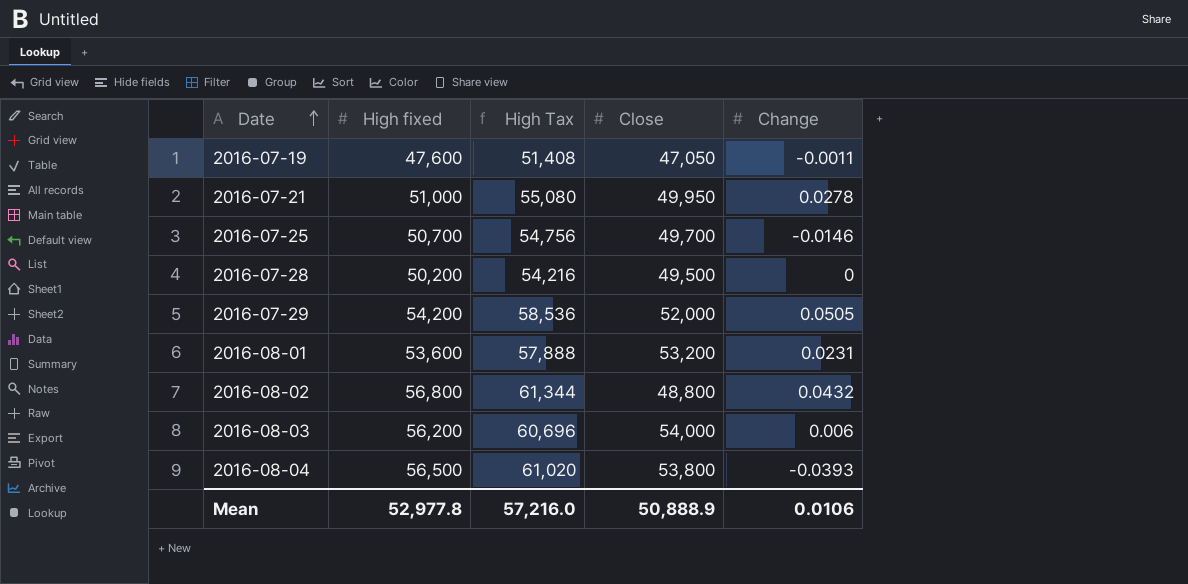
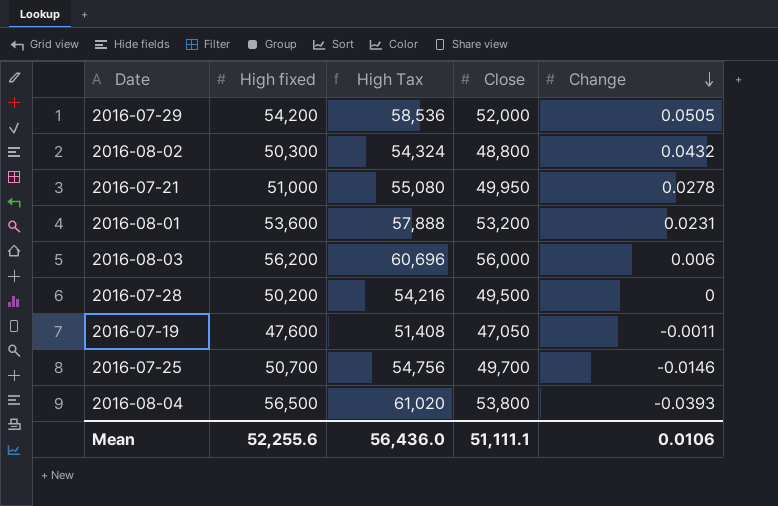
row order: Date ascending -> Change descending
2016-08-02 | High fixed: 56,800 -> 50,300
2016-08-02 | High Tax: 61,344 -> 54,324
2016-08-03 | Close: 54,000 -> 56,000
Mean | High fixed: 52,977.8 -> 52,255.6
Mean | High Tax: 57,216.0 -> 56,436.0
Mean | Close: 50,888.9 -> 51,111.1

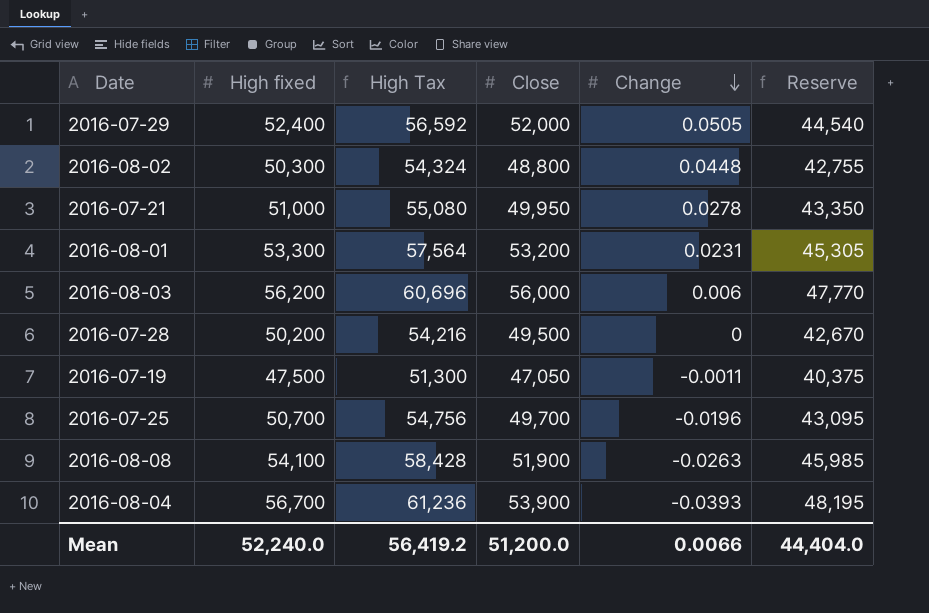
column Reserve | formula: none -> [High fixed] * 0.85
2016-07-29 | High fixed: 54,200 -> 52,400
2016-07-29 | High Tax: 58,536 -> 56,592
2016-08-02 | Change: 0.0432 -> 0.0448
2016-08-01 | High fixed: 53,600 -> 53,300
2016-08-01 | High Tax: 57,888 -> 57,564
2016-07-19 | High fixed: 47,600 -> 47,500
2016-07-19 | High Tax: 51,408 -> 51,300
2016-07-25 | Change: -0.0146 -> -0.0196
row 2016-08-08: none -> 54,100 | 58,428 | 51,900 | -0.0263 | 45,985
2016-08-04 | High fixed: 56,500 -> 56,700
2016-08-04 | High Tax: 61,020 -> 61,236
2016-08-04 | Close: 53,800 -> 53,900
Mean | High fixed: 52,255.6 -> 52,240.0
Mean | High Tax: 56,436.0 -> 56,419.2
Mean | Close: 51,111.1 -> 51,200.0
Mean | Change: 0.0106 -> 0.0066

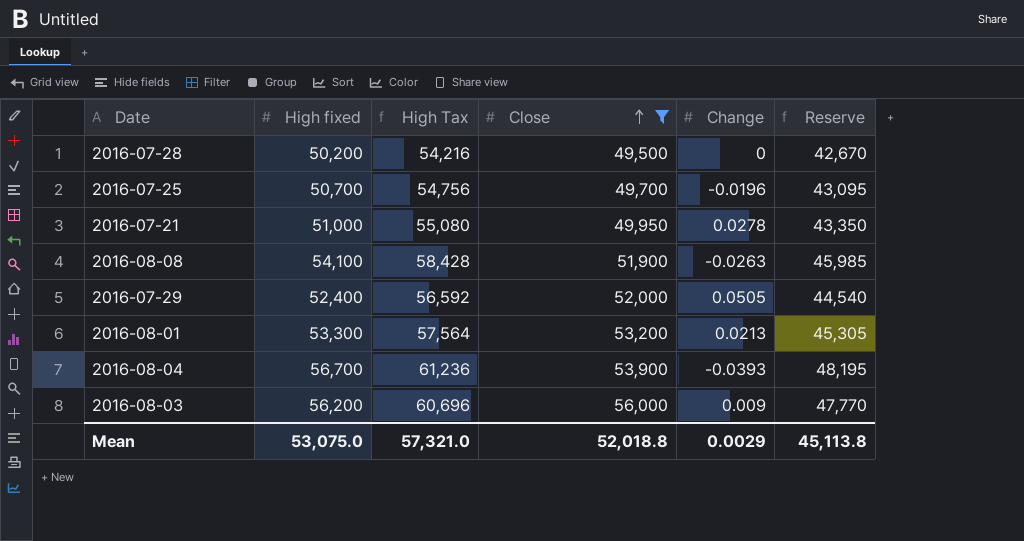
filter: none -> Close >= 49,500
row order: Change descending -> Close ascending
2016-08-01 | Change: 0.0231 -> 0.0213
2016-08-03 | Change: 0.006 -> 0.009
Mean | High fixed: 52,240.0 -> 53,075.0
Mean | High Tax: 56,419.2 -> 57,321.0
Mean | Close: 51,200.0 -> 52,018.8
Mean | Change: 0.0066 -> 0.0029
Mean | Reserve: 44,404.0 -> 45,113.8

